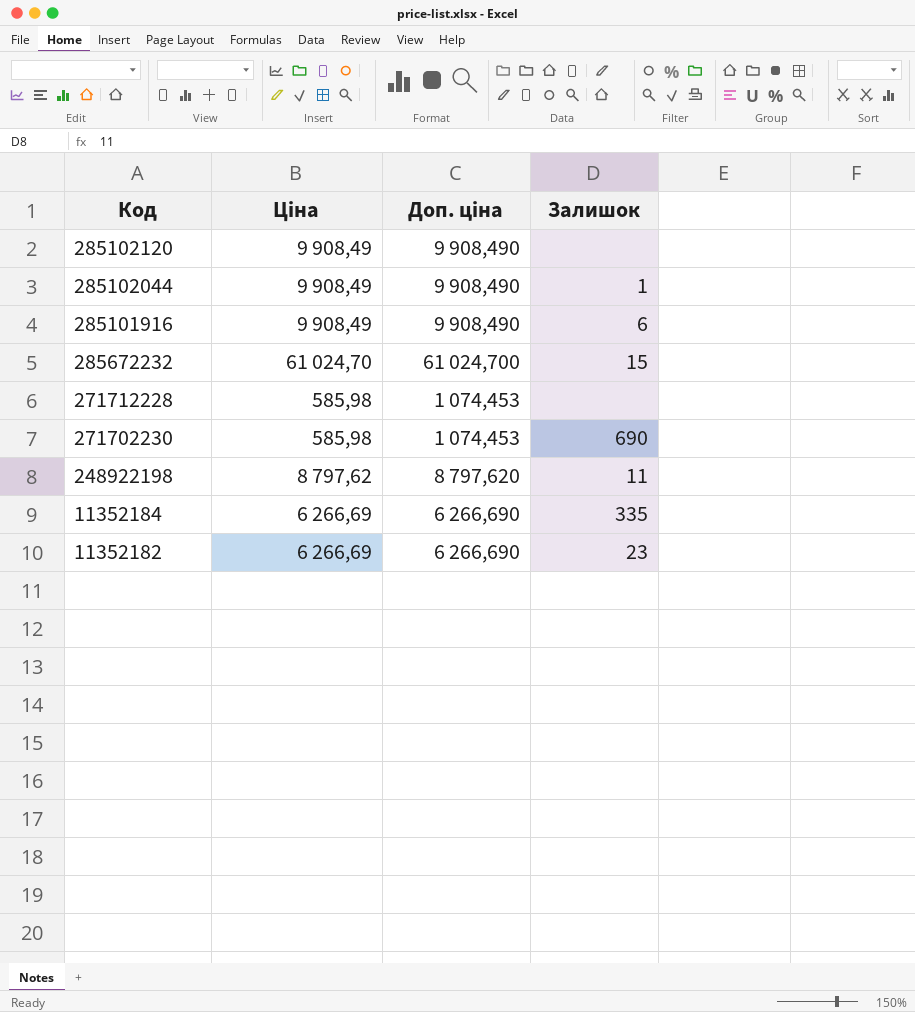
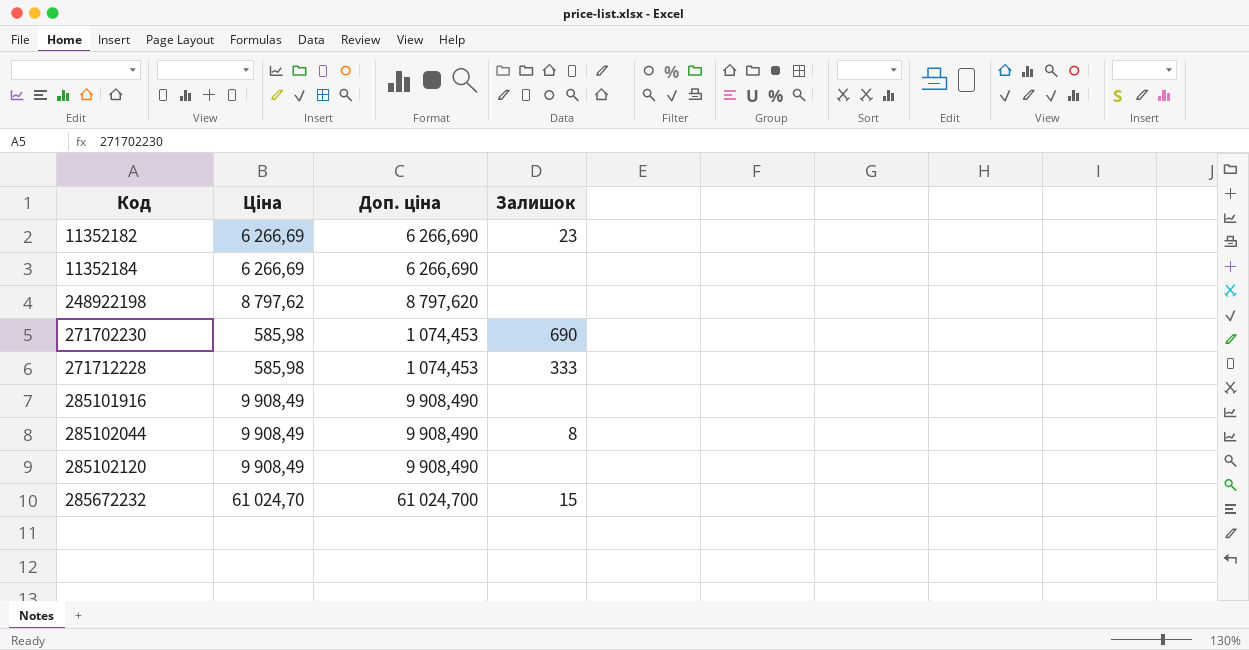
row order: none -> Код ascending
11352184 | Залишок: 335 -> none
248922198 | Залишок: 11 -> none
271712228 | Залишок: none -> 333
285101916 | Залишок: 6 -> none
285102044 | Залишок: 1 -> 8

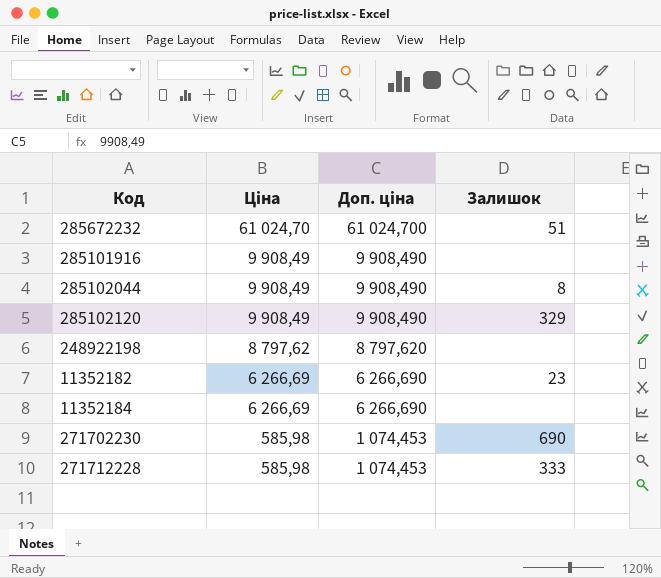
row order: Код ascending -> Ціна descending
285672232 | Залишок: 15 -> 51
285102120 | Залишок: none -> 329

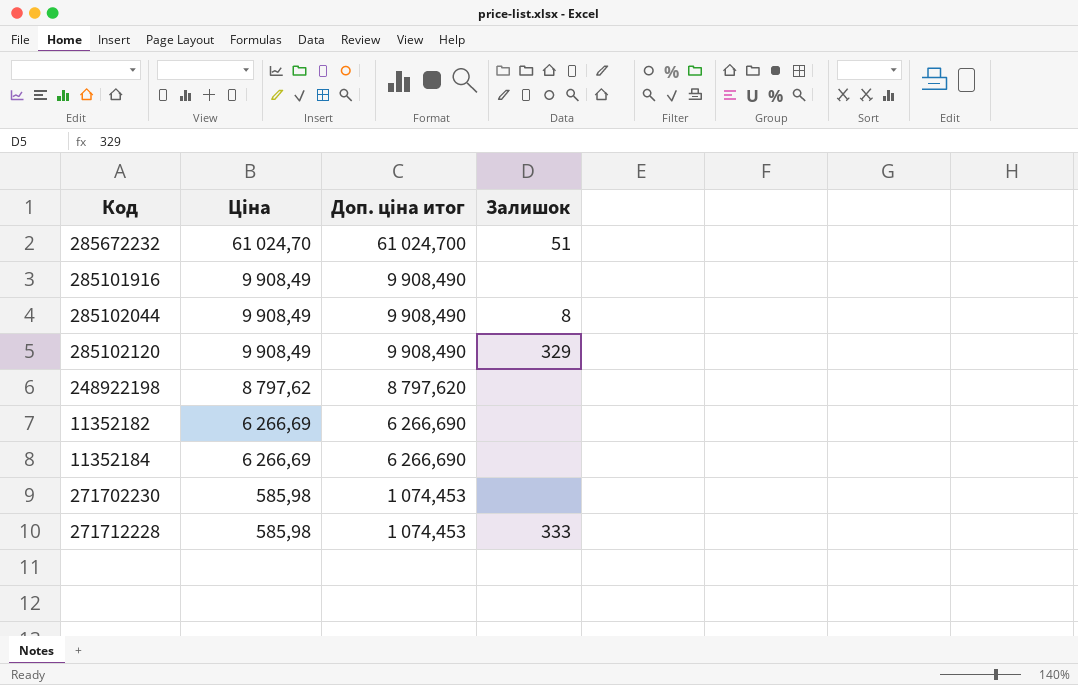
column name: Доп. ціна -> Доп. ціна итог
11352182 | Залишок: 23 -> none
271702230 | Залишок: 690 -> none

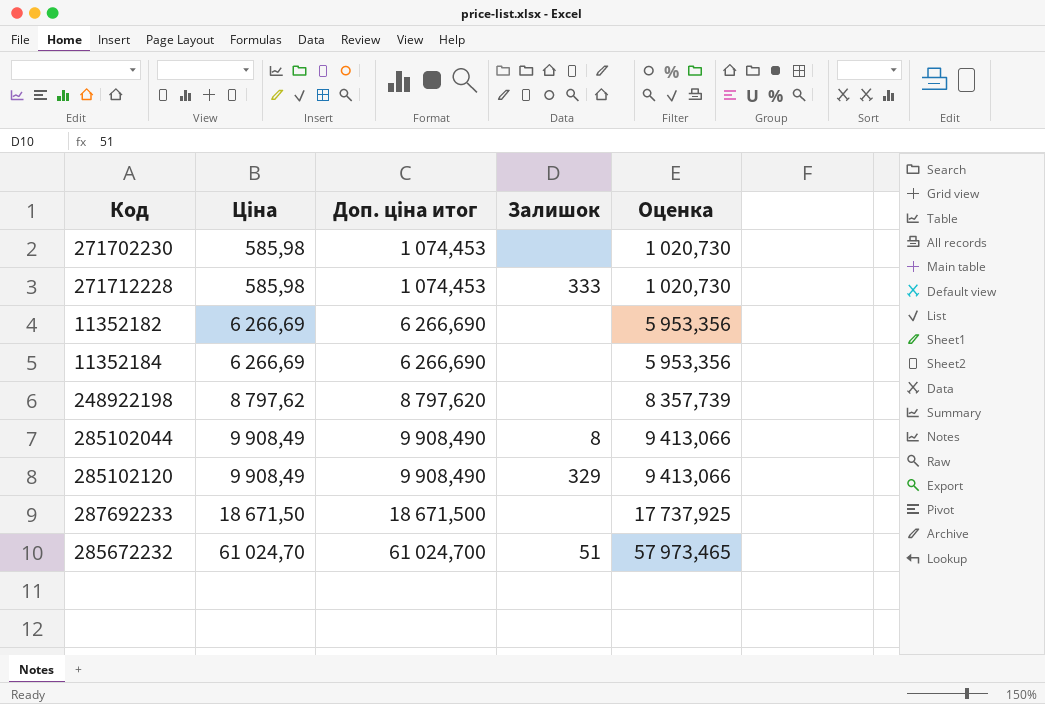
row order: Ціна descending -> Ціна ascending
column Оценка | formula: none -> [Доп. ціна итог] * 0,95
row 285101916: 9 908,49 | 9 908,490 | none -> none
row 287692233: none -> 18 671,50 | 18 671,500 | none | 17 737,925

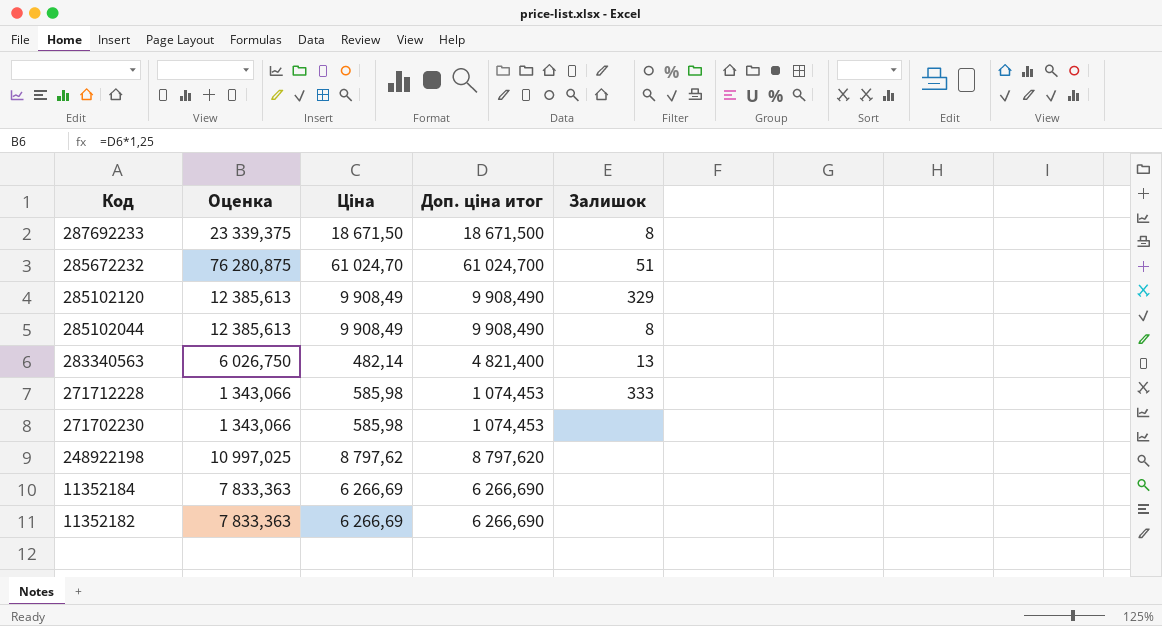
row order: Ціна ascending -> Код descending
column Оценка | formula: [Доп. ціна итог] * 0,95 -> [Доп. ціна итог] * 1,25
column Оценка | position: 5 -> 2
287692233 | Залишок: none -> 8
row 283340563: none -> 6 026,750 | 482,14 | 4 821,400 | 13

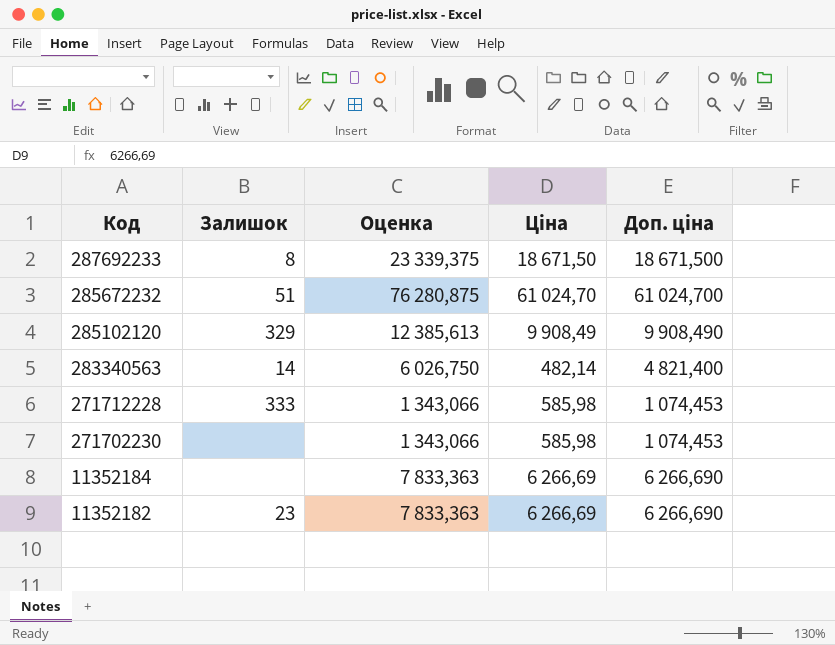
column Залишок | position: 5 -> 2
column name: Доп. ціна итог -> Доп. ціна
row 285102044: 12 385,613 | 9 908,49 | 9 908,490 | 8 -> none
row 248922198: 10 997,025 | 8 797,62 | 8 797,620 | none -> none
283340563 | Залишок: 13 -> 14
11352182 | Залишок: none -> 23

